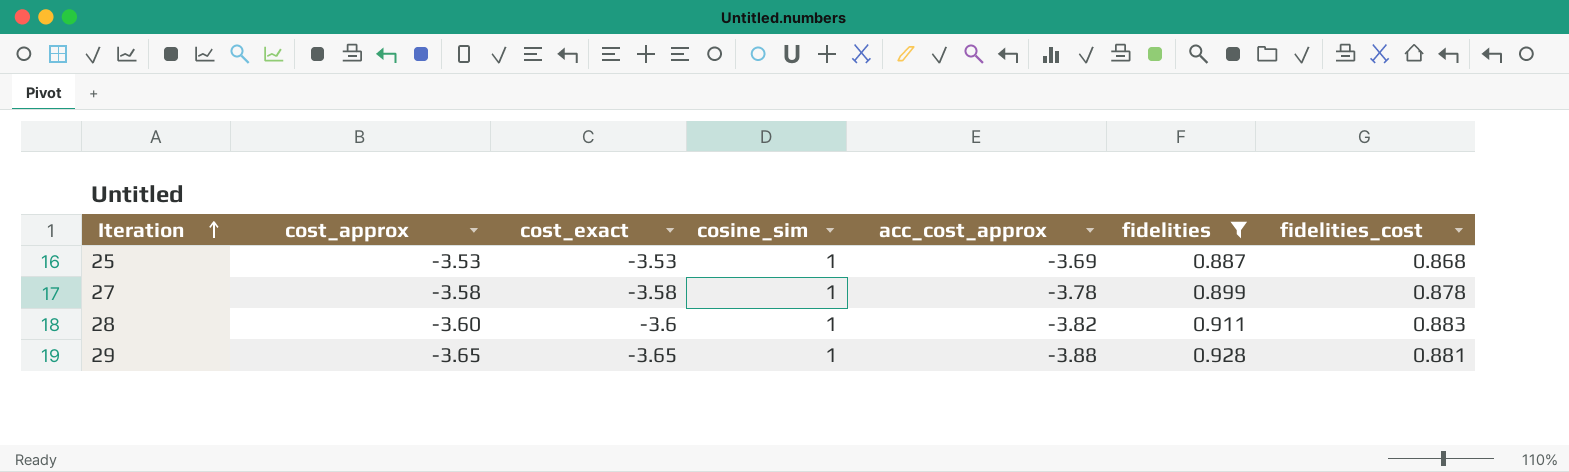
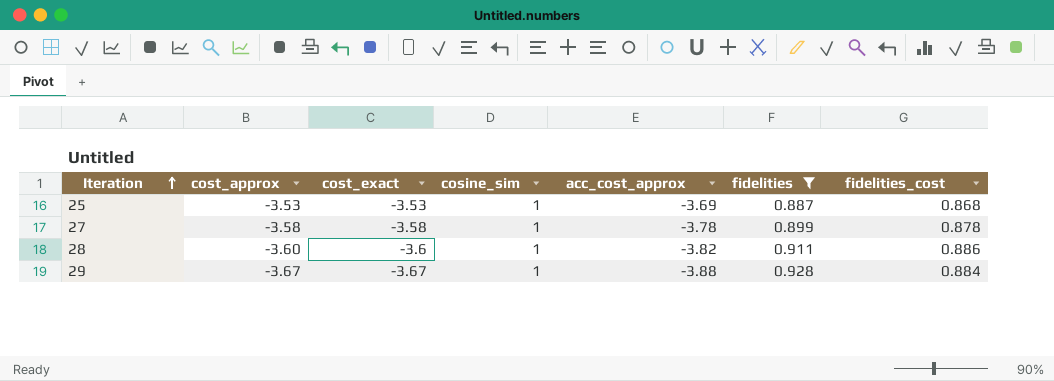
28 | fidelities_cost: 0.883 -> 0.886
29 | cost_approx: -3.65 -> -3.67
29 | cost_exact: -3.65 -> -3.67
29 | fidelities_cost: 0.881 -> 0.884

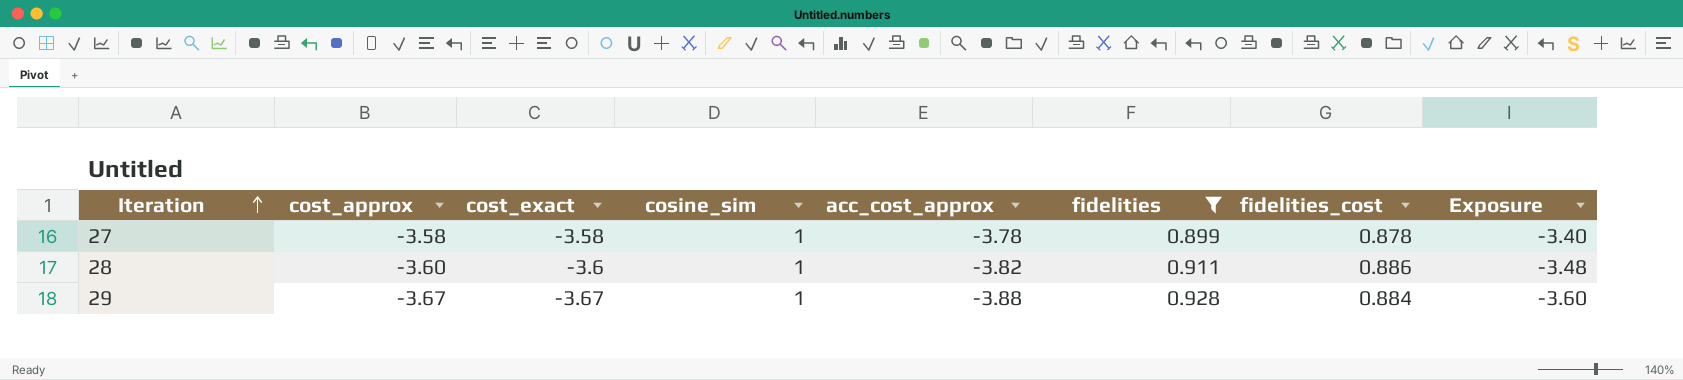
column Exposure | formula: none -> [acc_cost_approx] * [fidelities]
row 25: -3.53 | -3.53 | 1 | -3.69 | 0.887 | 0.868 -> none

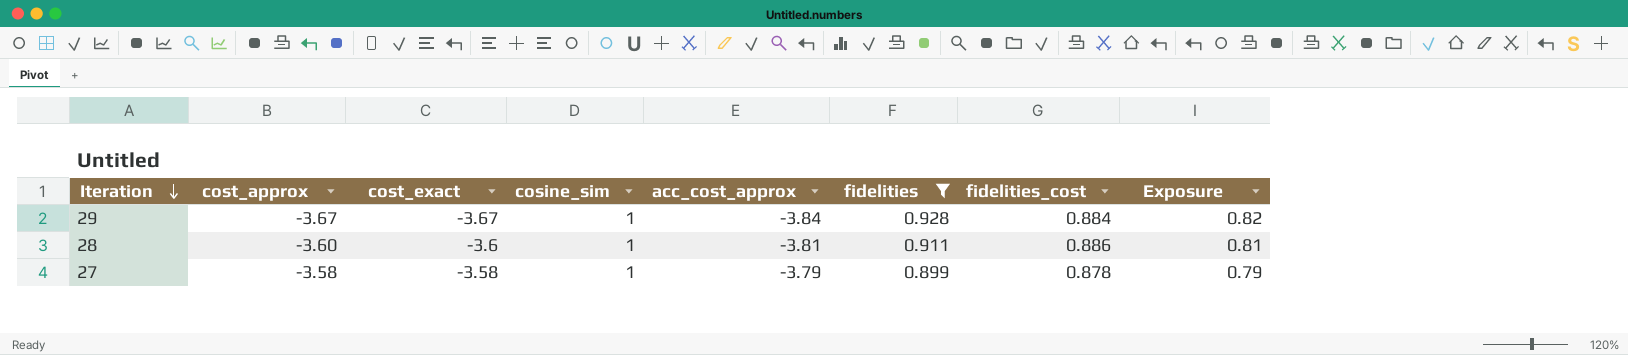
row order: Iteration ascending -> Iteration descending
column Exposure | formula: [acc_cost_approx] * [fidelities] -> [fidelities] * [fidelities_cost]
29 | acc_cost_approx: -3.88 -> -3.84
28 | acc_cost_approx: -3.82 -> -3.81
27 | acc_cost_approx: -3.78 -> -3.79

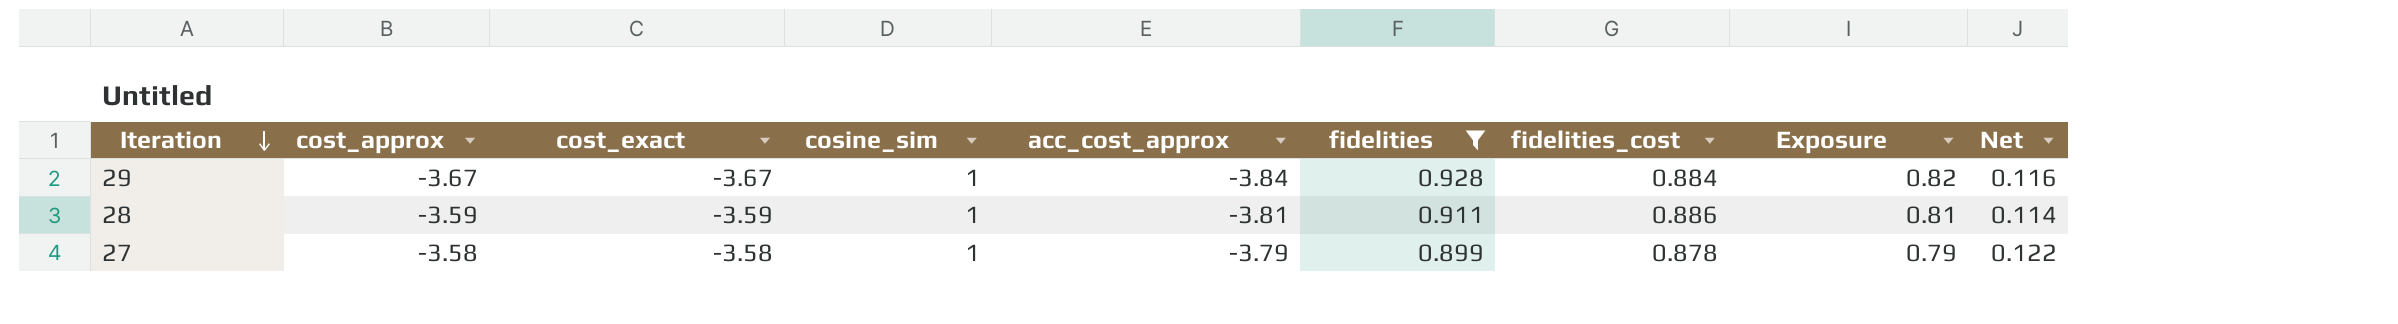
column Net | formula: none -> [cosine_sim] - [fidelities_cost]
28 | cost_approx: -3.60 -> -3.59
28 | cost_exact: -3.6 -> -3.59

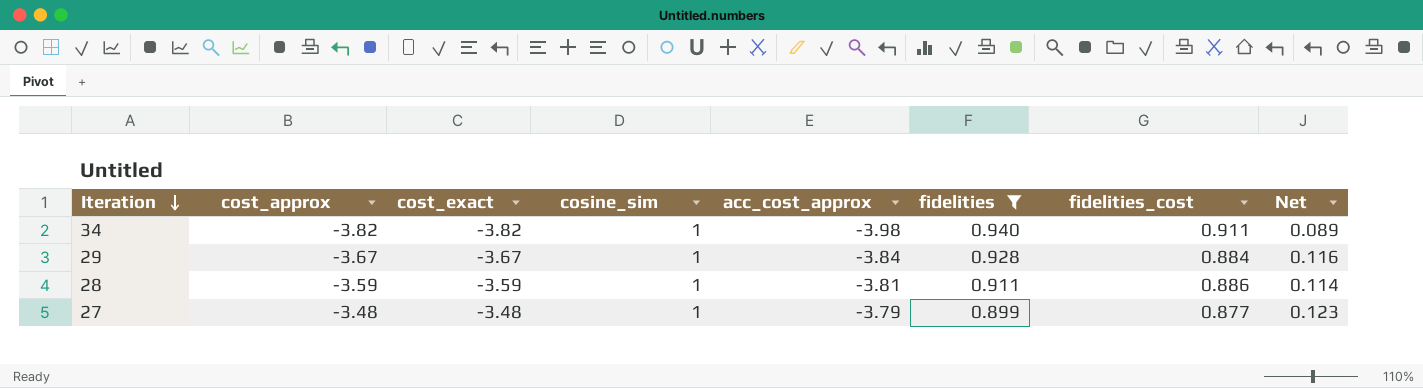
column Exposure | formula: [fidelities] * [fidelities_cost] -> none
row 34: none -> -3.82 | -3.82 | 1 | -3.98 | 0.940 | 0.911 | 0.089
27 | cost_approx: -3.58 -> -3.48
27 | cost_exact: -3.58 -> -3.48
27 | fidelities_cost: 0.878 -> 0.877
27 | Net: 0.122 -> 0.123

